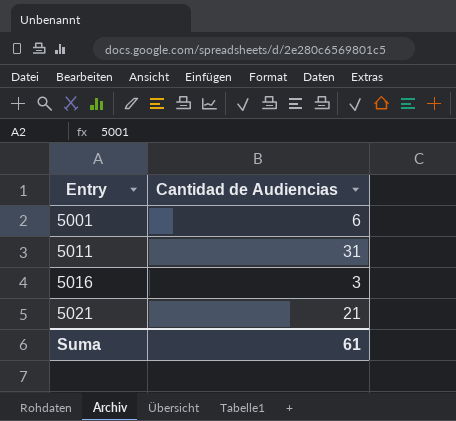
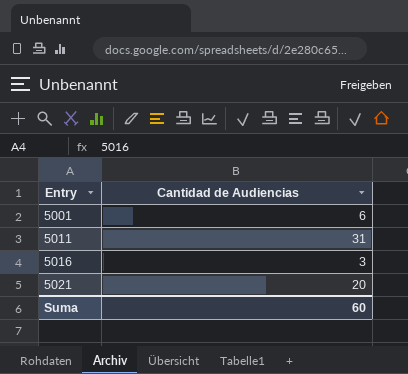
5021 | Cantidad de Audiencias: 21 -> 20
Suma | Cantidad de Audiencias: 61 -> 60

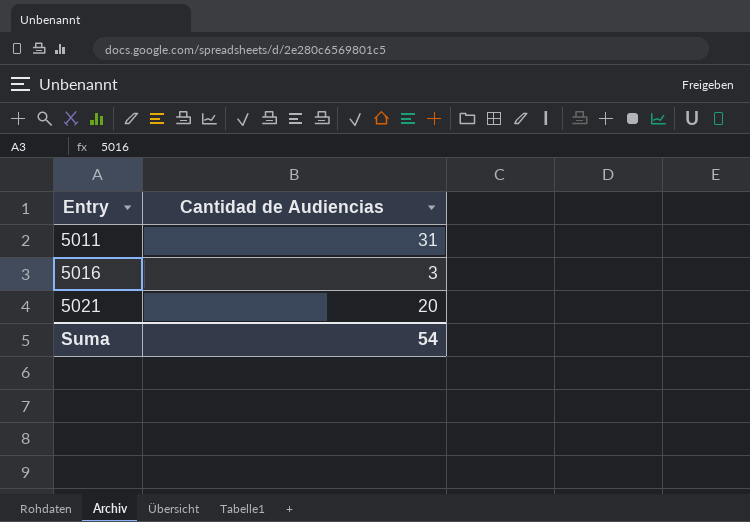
row 5001: 6 -> none
Suma | Cantidad de Audiencias: 60 -> 54

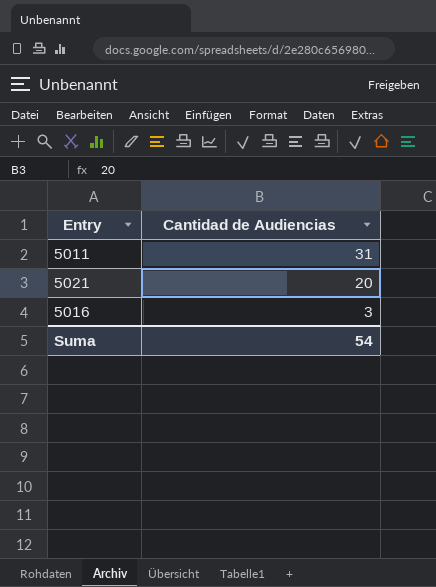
row order: Entry ascending -> Cantidad de Audiencias descending

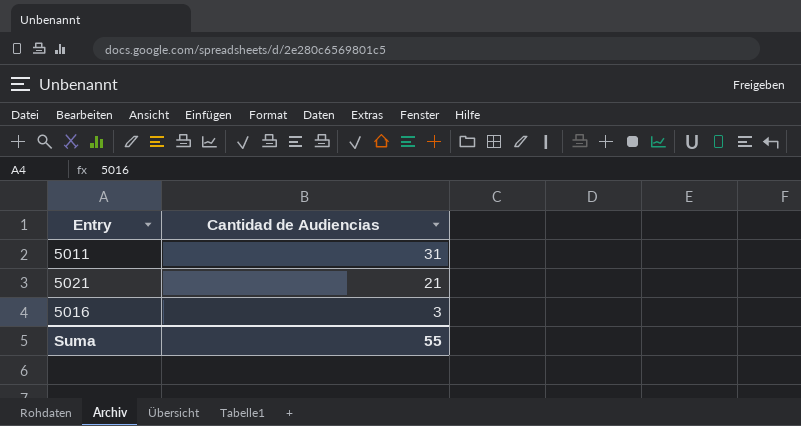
5021 | Cantidad de Audiencias: 20 -> 21
Suma | Cantidad de Audiencias: 54 -> 55

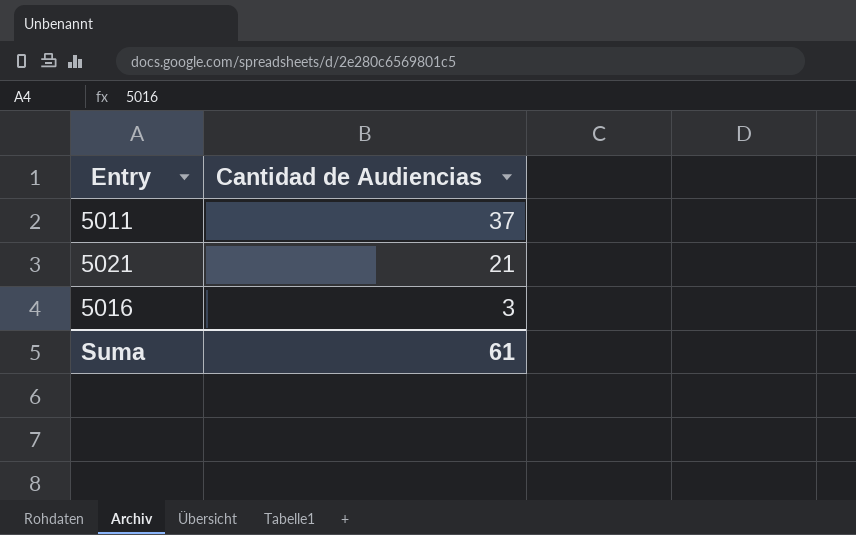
5011 | Cantidad de Audiencias: 31 -> 37
Suma | Cantidad de Audiencias: 55 -> 61

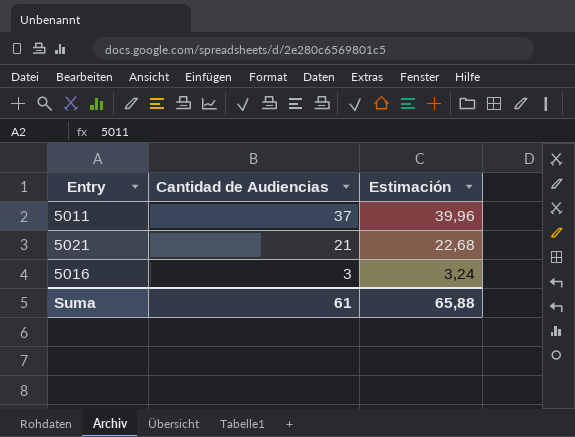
column Estimación | formula: none -> [Cantidad de Audiencias] * 1,08

